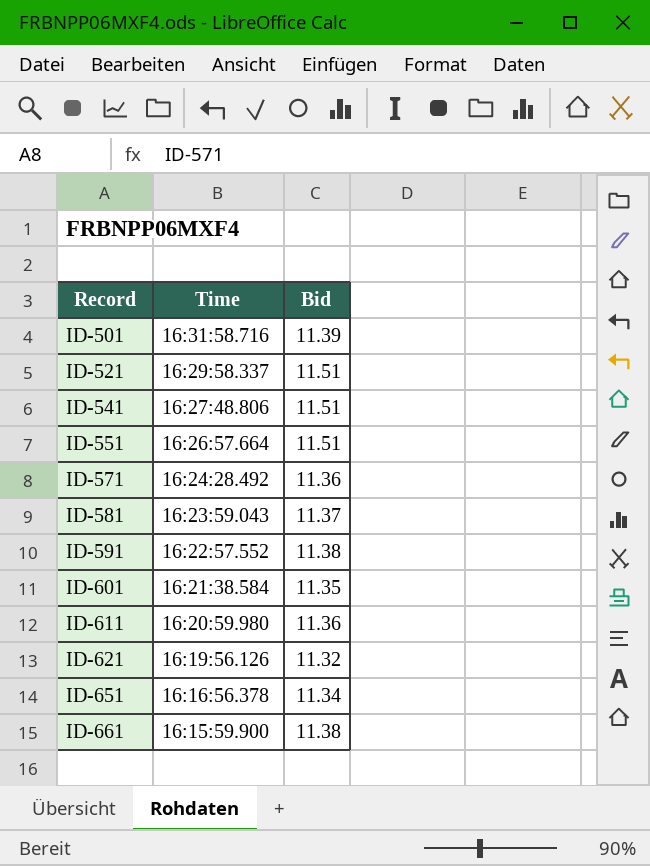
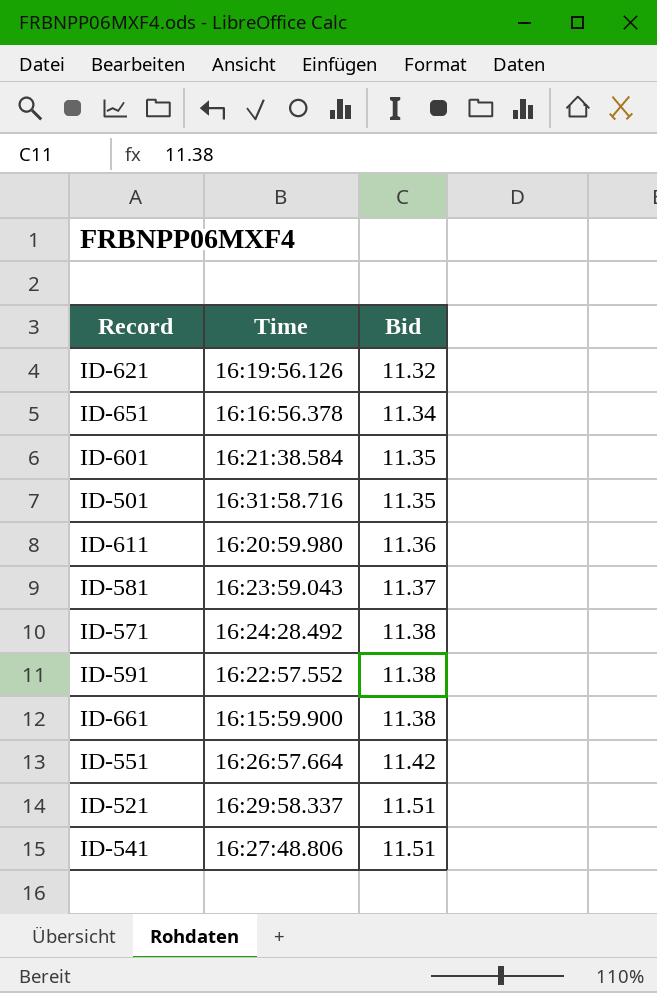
row order: Record ascending -> Bid ascending
ID-501 | Bid: 11.39 -> 11.35
ID-571 | Bid: 11.36 -> 11.38
ID-551 | Bid: 11.51 -> 11.42

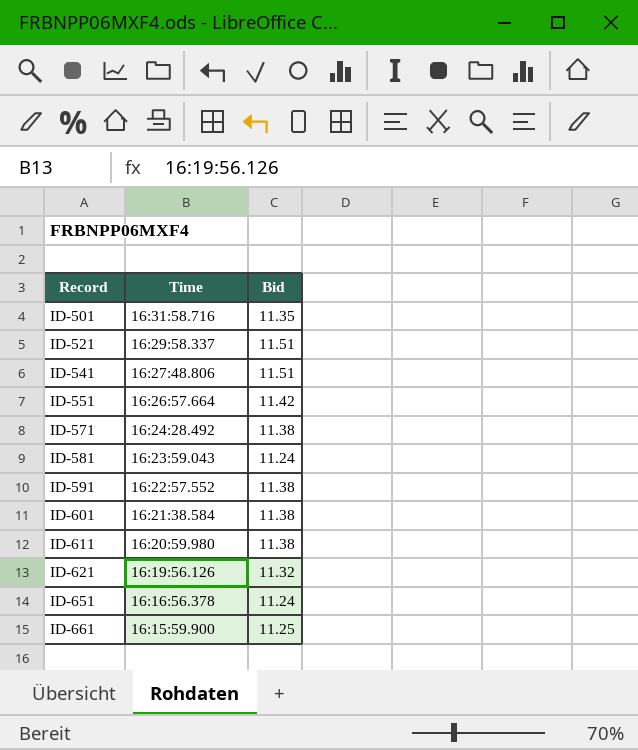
row order: Bid ascending -> Record ascending
ID-581 | Bid: 11.37 -> 11.24
ID-601 | Bid: 11.35 -> 11.38
ID-611 | Bid: 11.36 -> 11.38
ID-651 | Bid: 11.34 -> 11.24
ID-661 | Bid: 11.38 -> 11.25

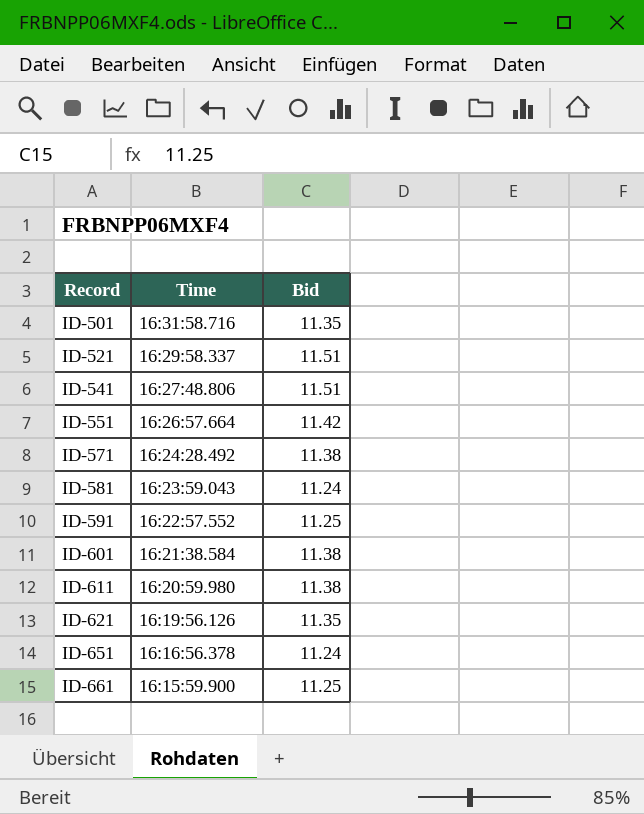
ID-591 | Bid: 11.38 -> 11.25
ID-621 | Bid: 11.32 -> 11.35

